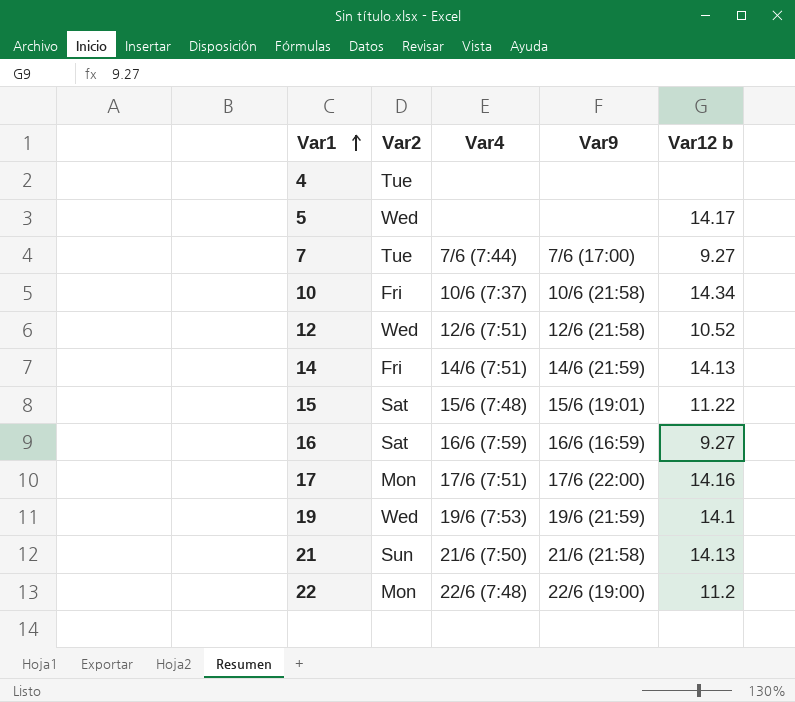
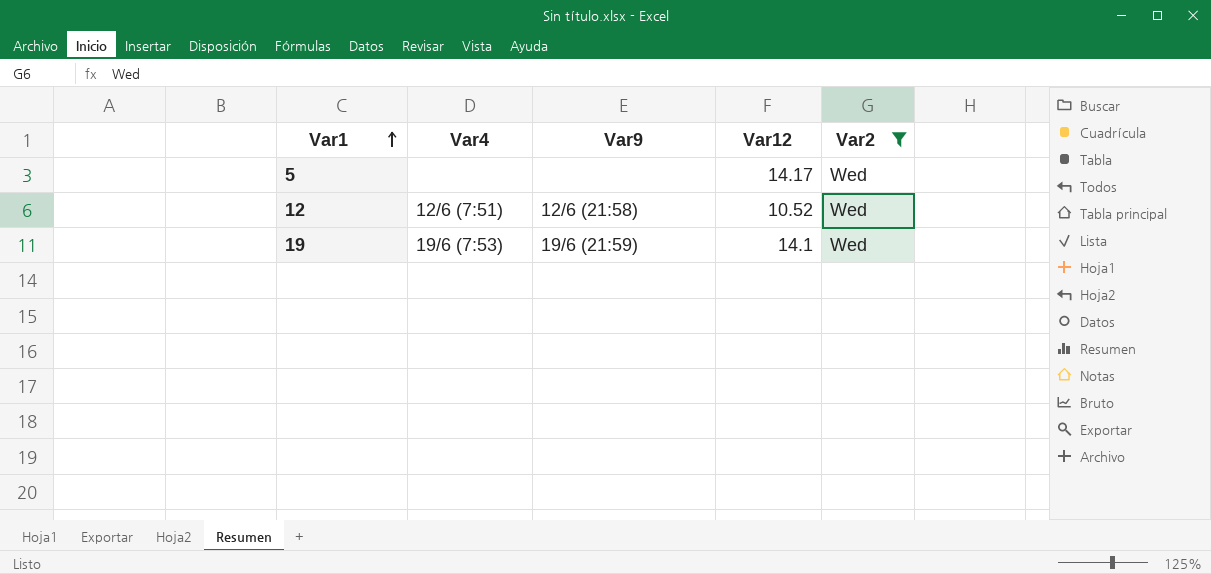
filter: none -> Var2 = Wed
column name: Var12 b -> Var12
column Var2 | position: 2 -> 5

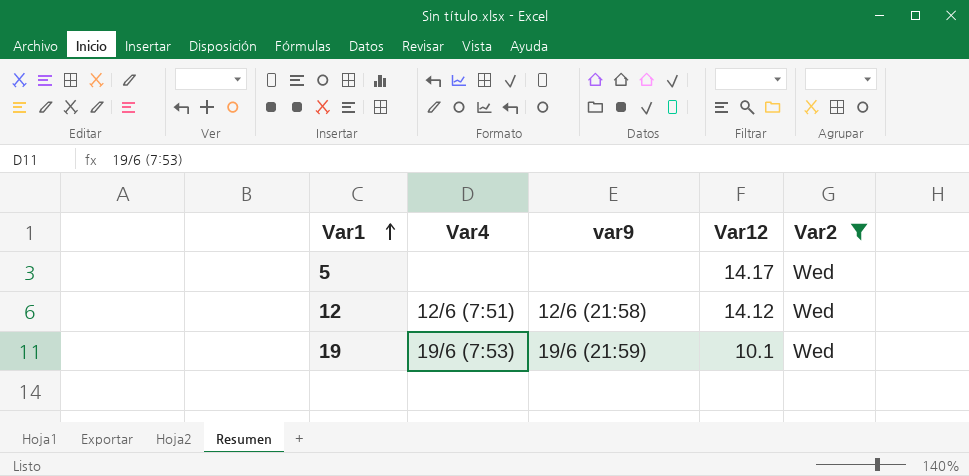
column name: Var9 -> var9
12 | Var12: 10.52 -> 14.12
19 | Var12: 14.1 -> 10.1

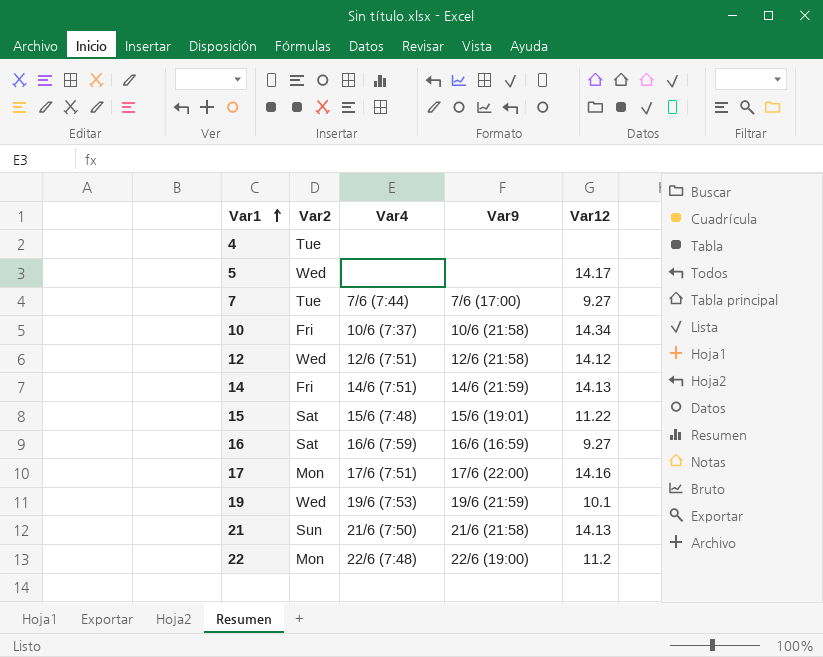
filter: Var2 = Wed -> none
column Var2 | position: 5 -> 2
column name: var9 -> Var9

